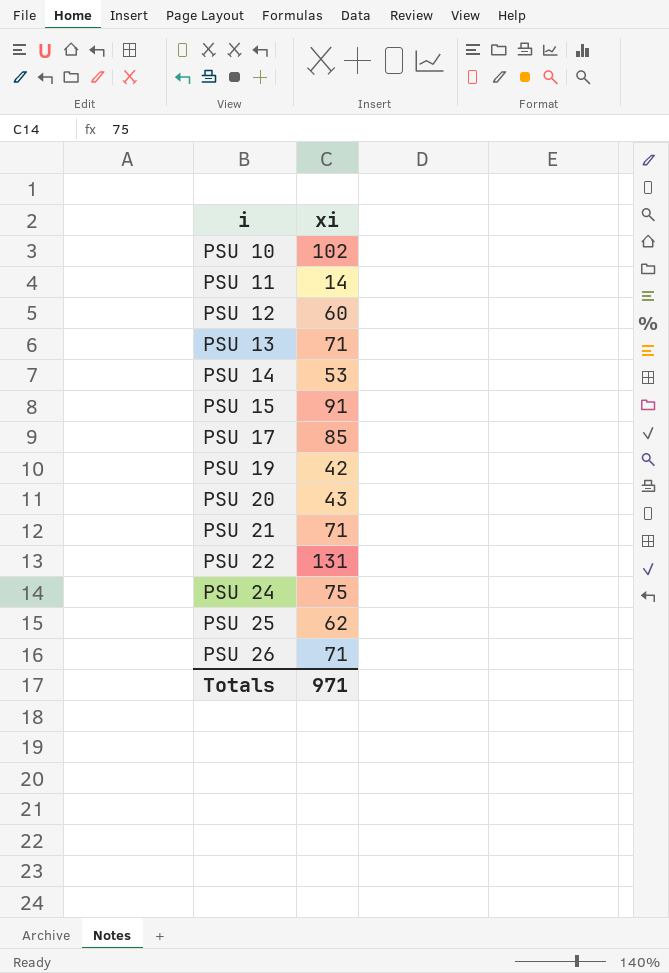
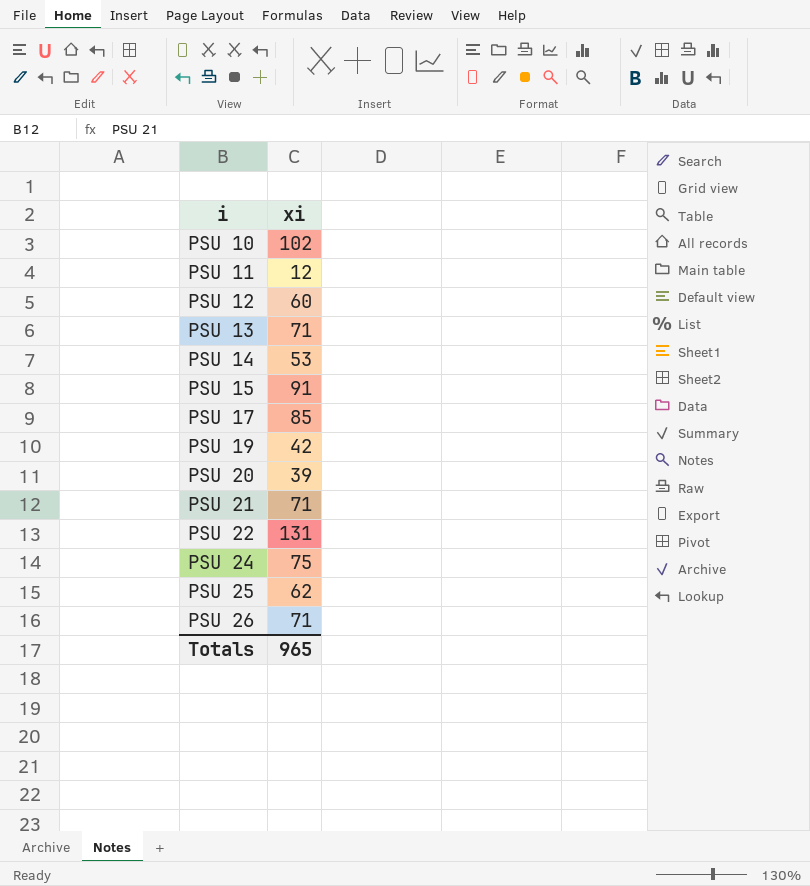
PSU 11 | xi: 14 -> 12
PSU 20 | xi: 43 -> 39
Totals | xi: 971 -> 965

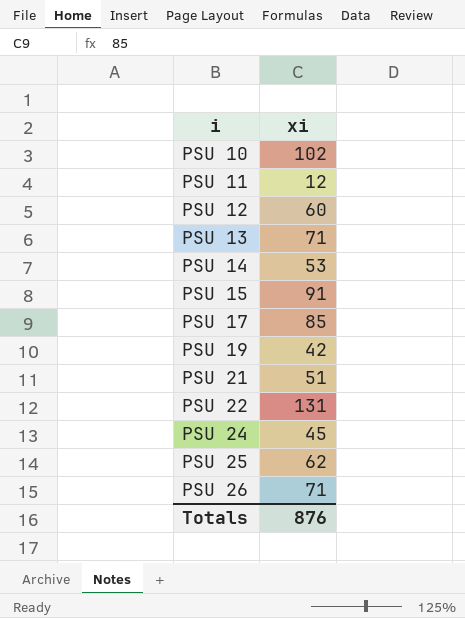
row PSU 20: 39 -> none
PSU 21 | xi: 71 -> 51
PSU 24 | xi: 75 -> 45
Totals | xi: 965 -> 876

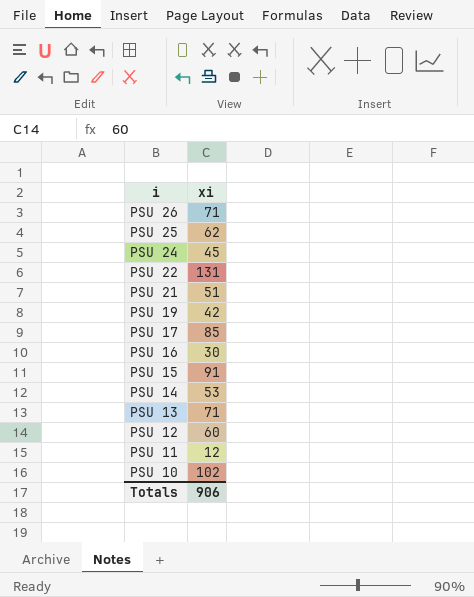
row order: i ascending -> i descending
row PSU 16: none -> 30
Totals | xi: 876 -> 906

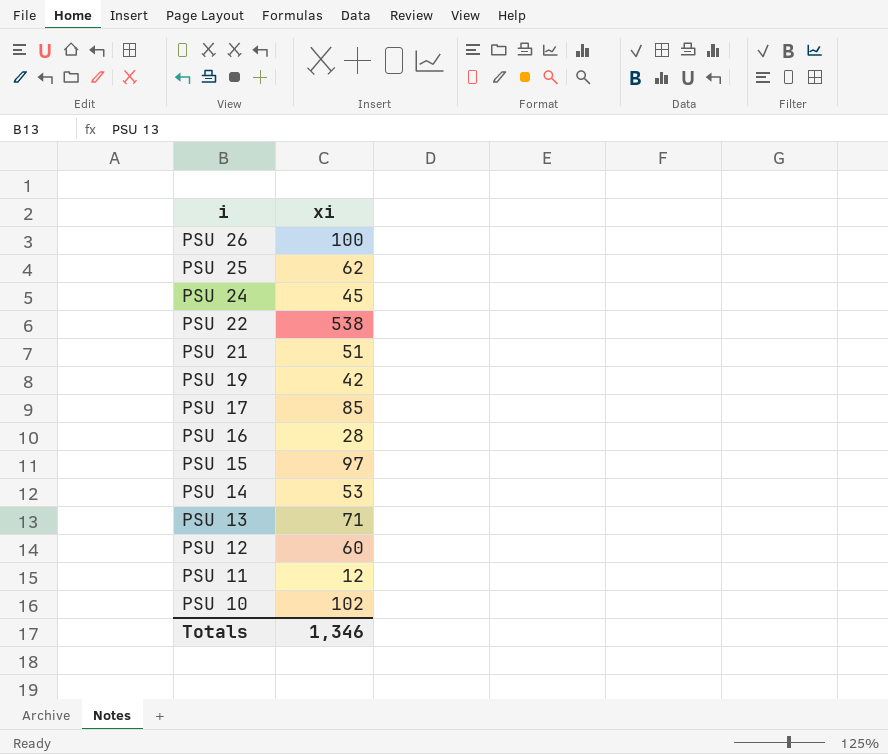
PSU 26 | xi: 71 -> 100
PSU 22 | xi: 131 -> 538
PSU 16 | xi: 30 -> 28
PSU 15 | xi: 91 -> 97
Totals | xi: 906 -> 1,346

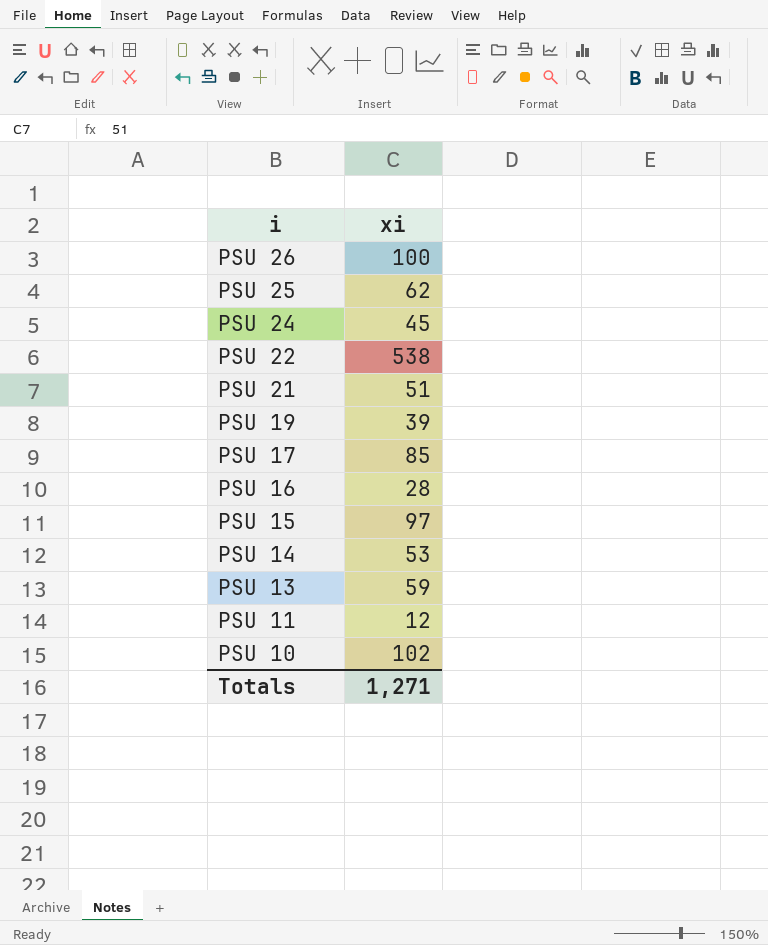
row PSU 12: 60 -> none
PSU 19 | xi: 42 -> 39
PSU 13 | xi: 71 -> 59
Totals | xi: 1,346 -> 1,271

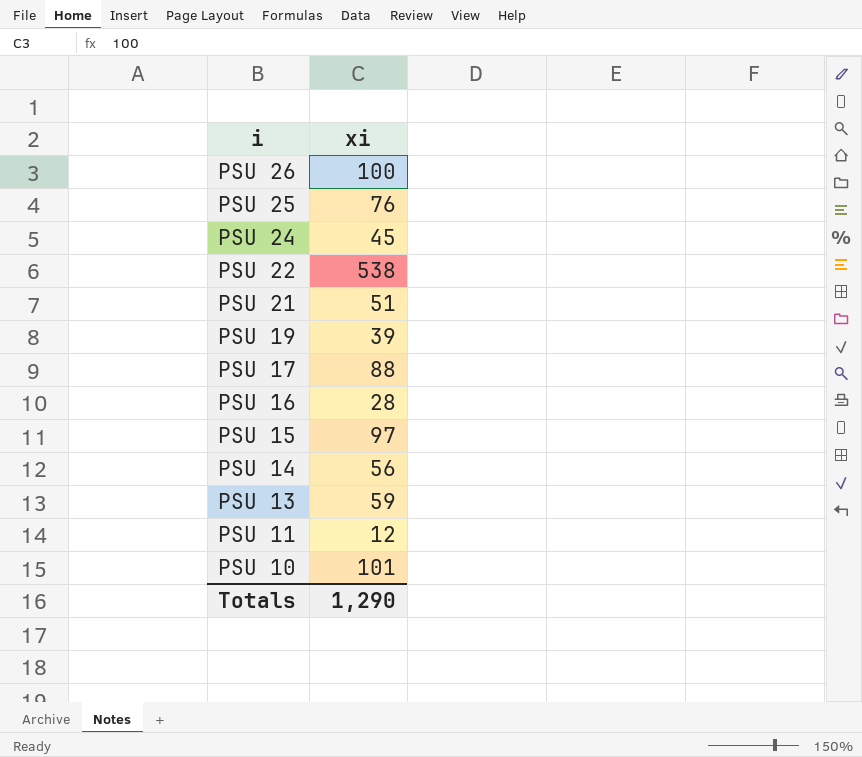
PSU 25 | xi: 62 -> 76
PSU 17 | xi: 85 -> 88
PSU 14 | xi: 53 -> 56
PSU 10 | xi: 102 -> 101
Totals | xi: 1,271 -> 1,290

